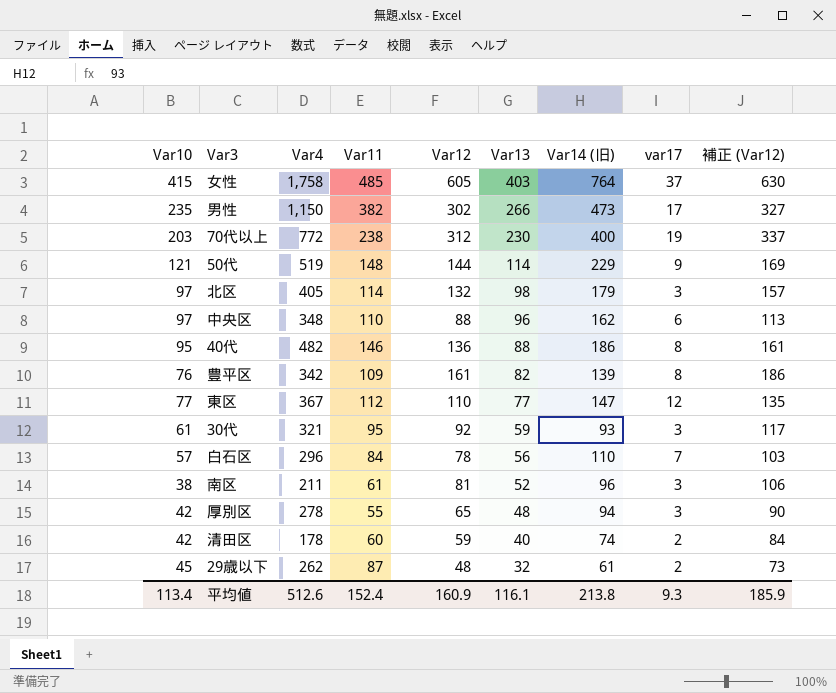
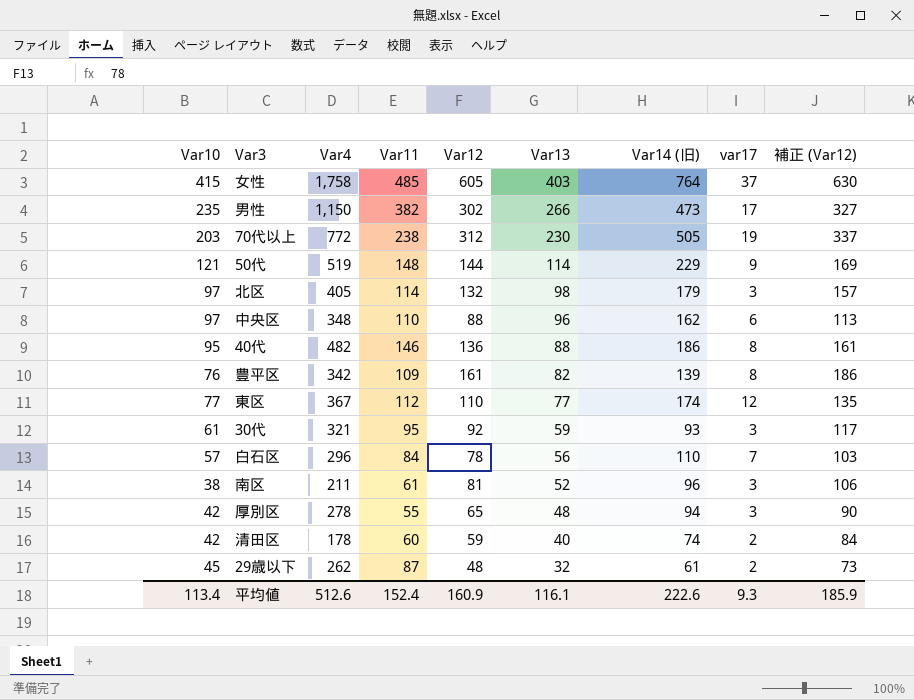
70代以上 | Var14 (旧): 400 -> 505
東区 | Var14 (旧): 147 -> 174
平均値 | Var14 (旧): 213.8 -> 222.6

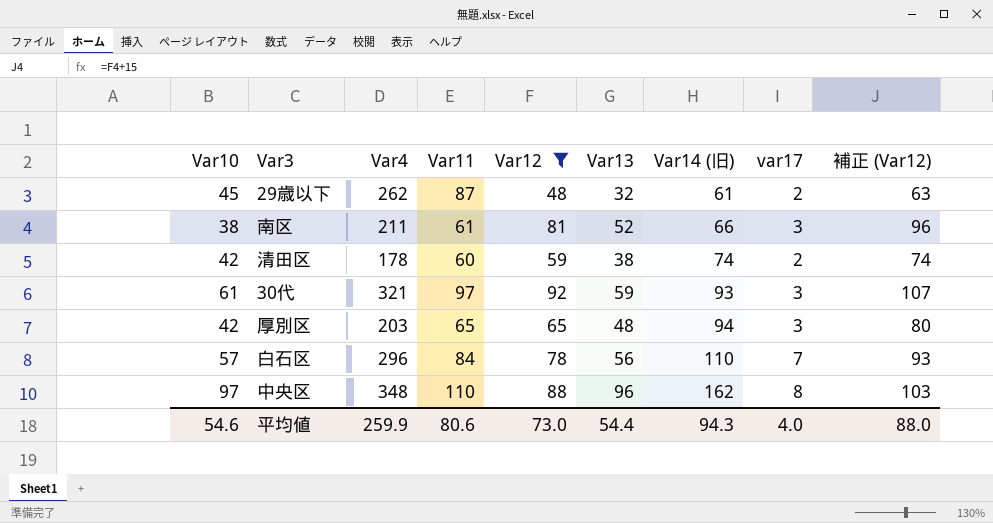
filter: none -> Var12 <= 92
row order: Var13 descending -> Var14 (旧) ascending
column 補正 (Var12) | formula: [Var12] + 25 -> [Var12] + 15
南区 | Var14 (旧): 96 -> 66
清田区 | Var13: 40 -> 38
30代 | Var11: 95 -> 97
厚別区 | Var4: 278 -> 203
厚別区 | Var11: 55 -> 65
中央区 | var17: 6 -> 8
平均値 | Var10: 113.4 -> 54.6
平均値 | Var4: 512.6 -> 259.9
平均値 | Var11: 152.4 -> 80.6
平均値 | Var12: 160.9 -> 73.0
平均値 | Var13: 116.1 -> 54.4
平均値 | Var14 (旧): 222.6 -> 94.3
平均値 | var17: 9.3 -> 4.0
平均値 | 補正 (Var12): 185.9 -> 88.0

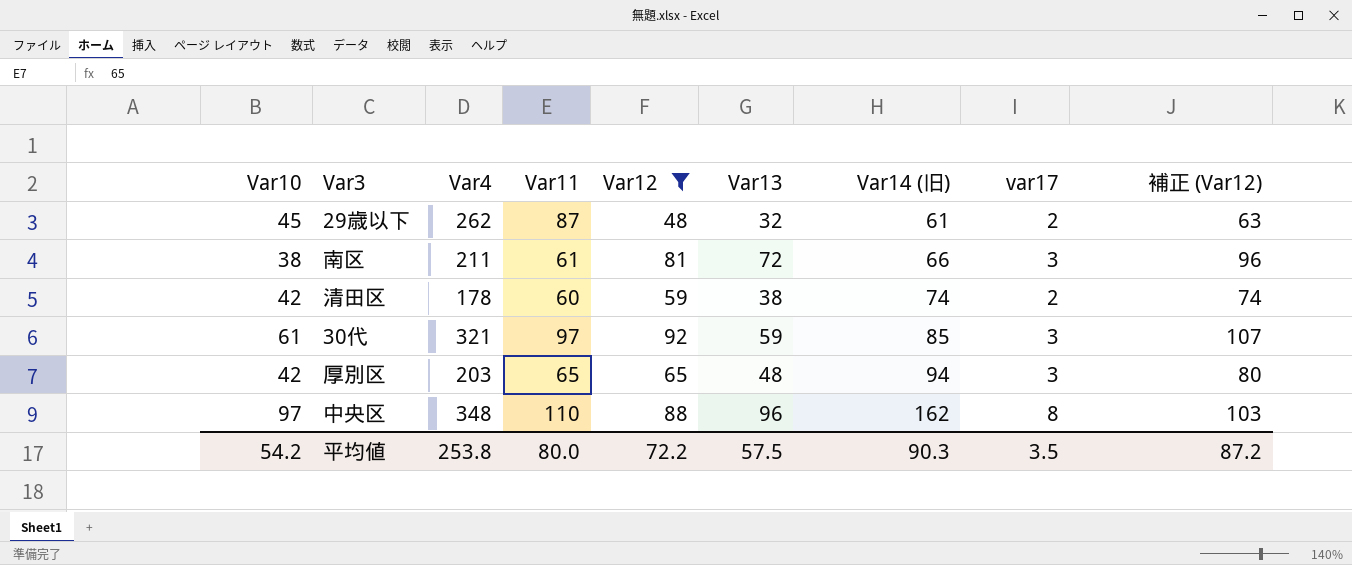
row 白石区: 57 | 296 | 84 | 78 | 56 | 110 | 7 | 93 -> none
南区 | Var13: 52 -> 72
30代 | Var14 (旧): 93 -> 85
平均値 | Var10: 54.6 -> 54.2
平均値 | Var4: 259.9 -> 253.8
平均値 | Var11: 80.6 -> 80.0
平均値 | Var12: 73.0 -> 72.2
平均値 | Var13: 54.4 -> 57.5
平均値 | Var14 (旧): 94.3 -> 90.3
平均値 | var17: 4.0 -> 3.5
平均値 | 補正 (Var12): 88.0 -> 87.2

